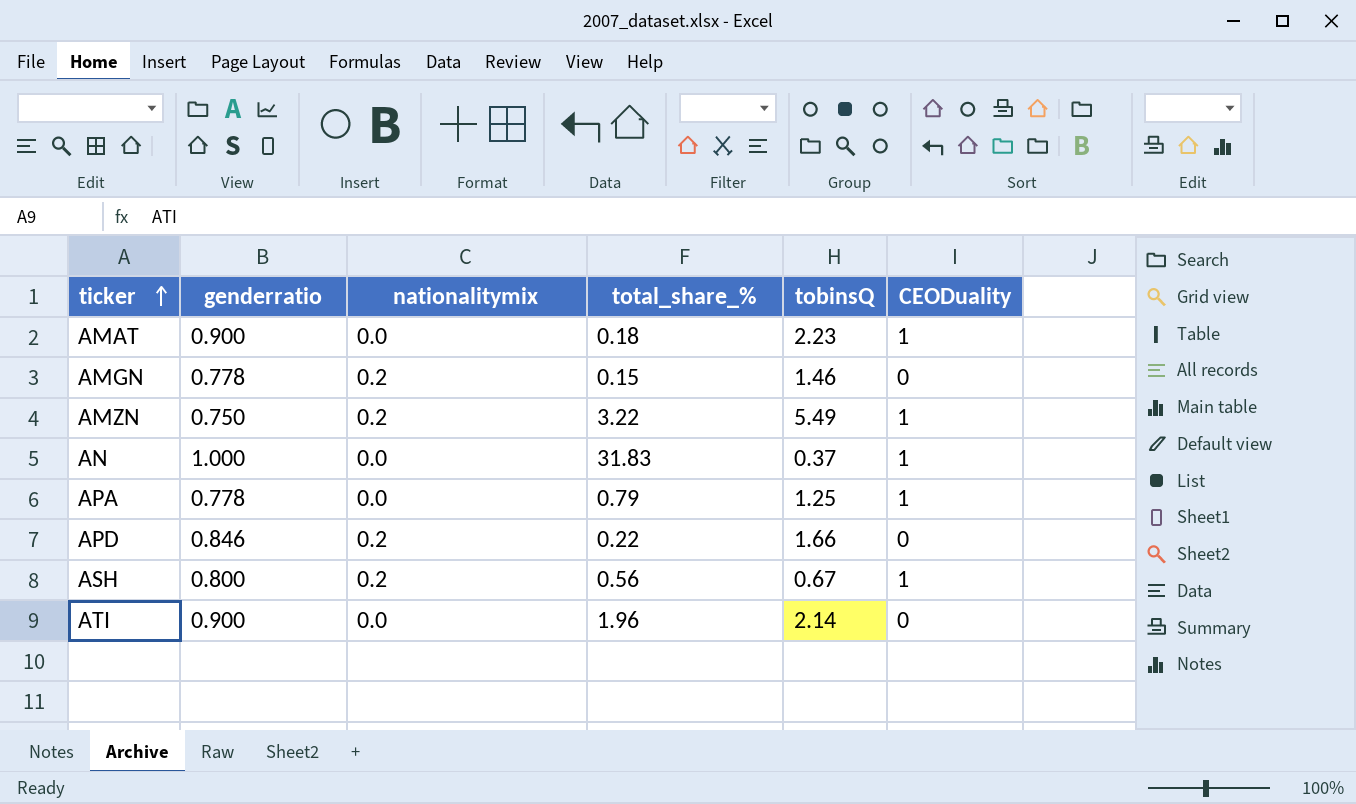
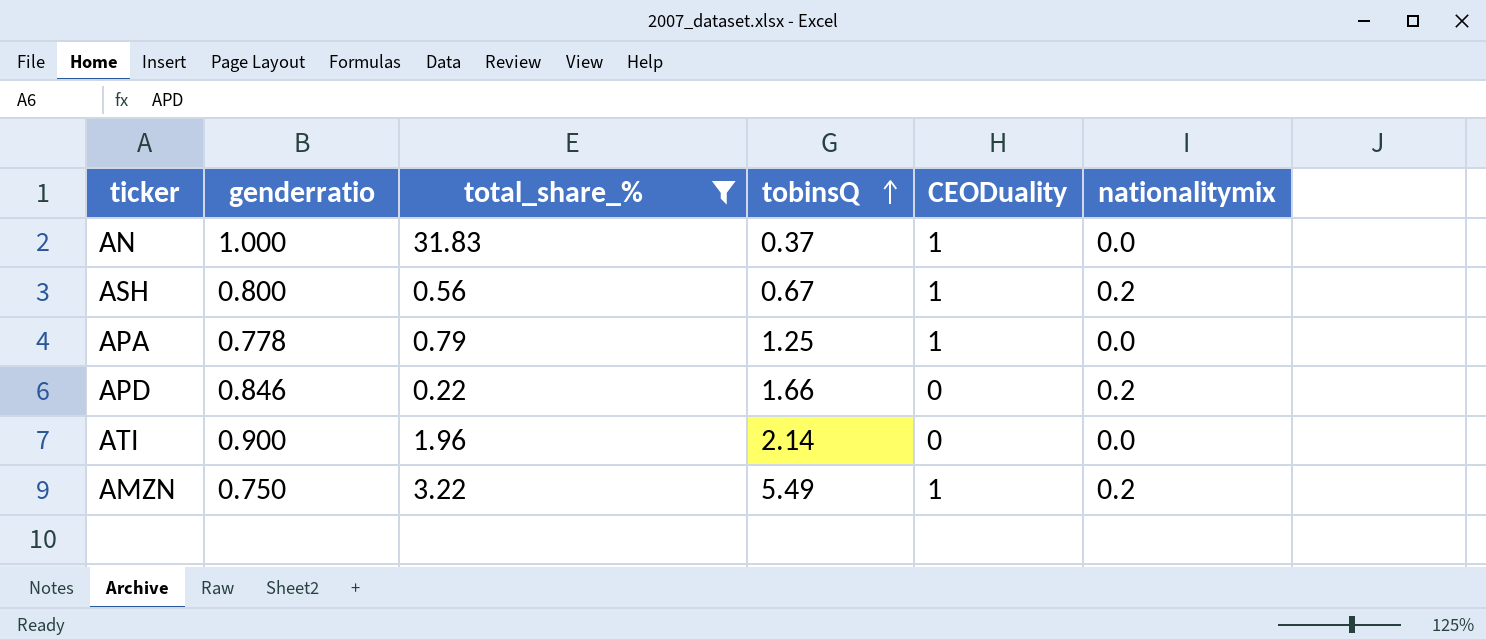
filter: none -> total_share_% >= 0.22
row order: ticker ascending -> tobinsQ ascending
column nationalitymix | position: 3 -> 6

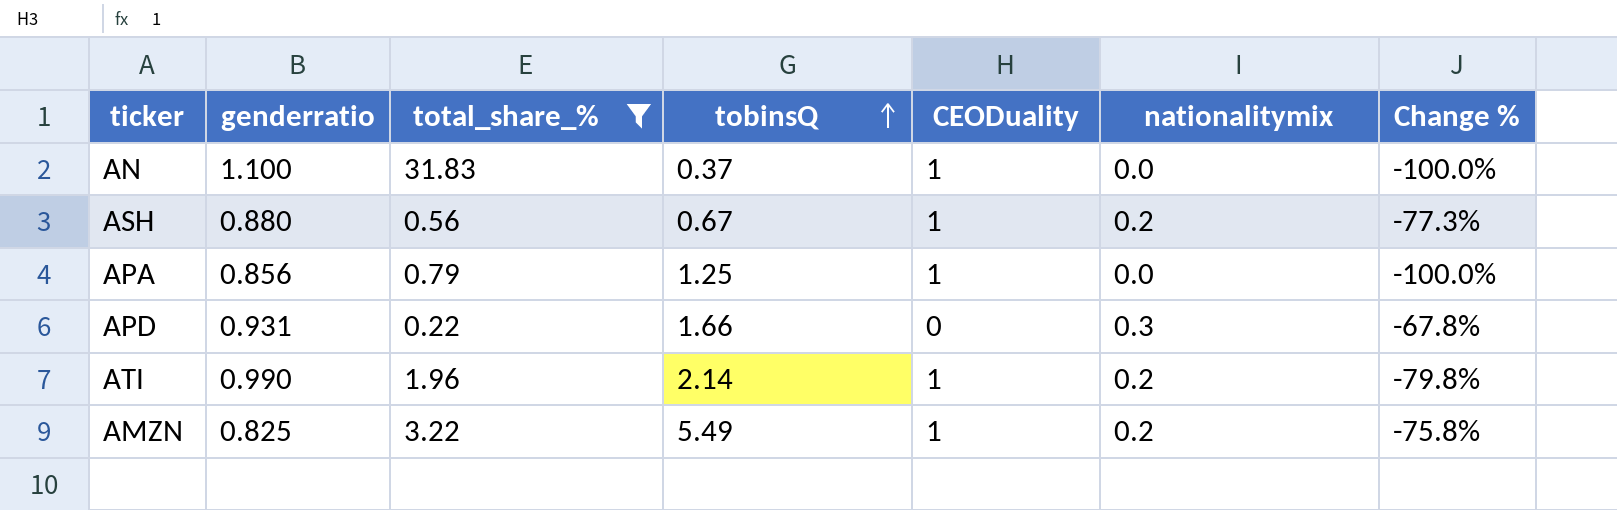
column Change % | formula: none -> ([nationalitymix] - [genderratio]) / [genderratio]
AN | genderratio: 1.000 -> 1.100
ASH | genderratio: 0.800 -> 0.880
APA | genderratio: 0.778 -> 0.856
APD | genderratio: 0.846 -> 0.931
APD | nationalitymix: 0.2 -> 0.3
ATI | genderratio: 0.900 -> 0.990
ATI | CEODuality: 0 -> 1
ATI | nationalitymix: 0.0 -> 0.2
AMZN | genderratio: 0.750 -> 0.825

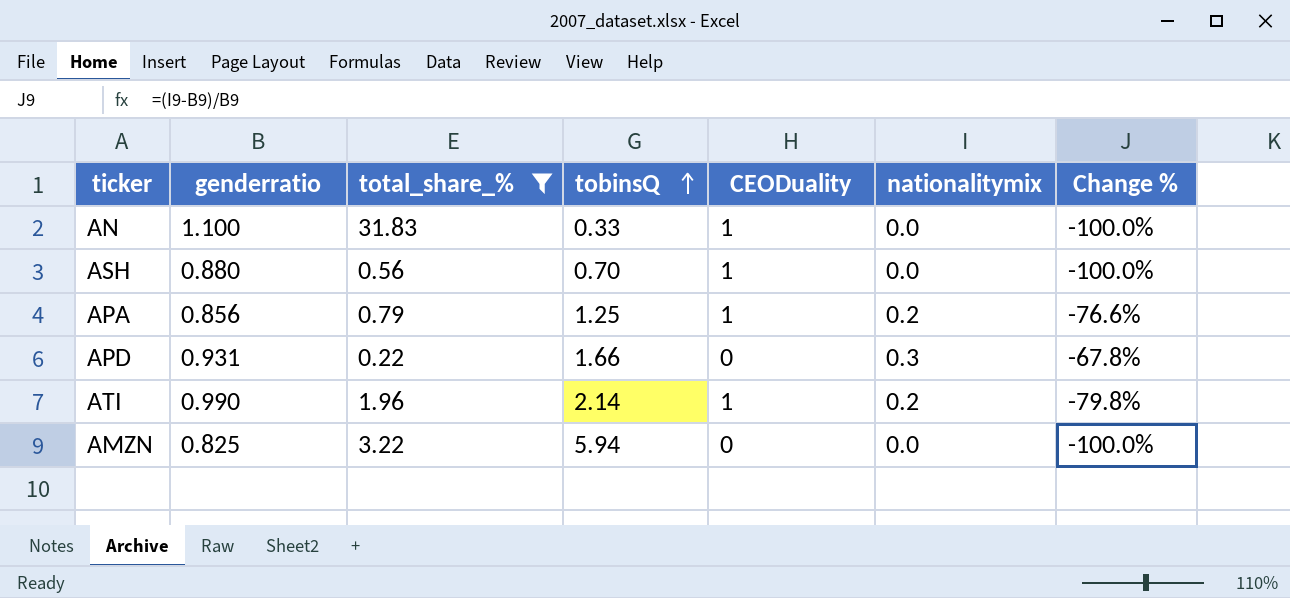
AN | tobinsQ: 0.37 -> 0.33
ASH | tobinsQ: 0.67 -> 0.70
ASH | nationalitymix: 0.2 -> 0.0
ASH | Change %: -77.3% -> -100.0%
APA | nationalitymix: 0.0 -> 0.2
APA | Change %: -100.0% -> -76.6%
AMZN | tobinsQ: 5.49 -> 5.94
AMZN | CEODuality: 1 -> 0
AMZN | nationalitymix: 0.2 -> 0.0
AMZN | Change %: -75.8% -> -100.0%

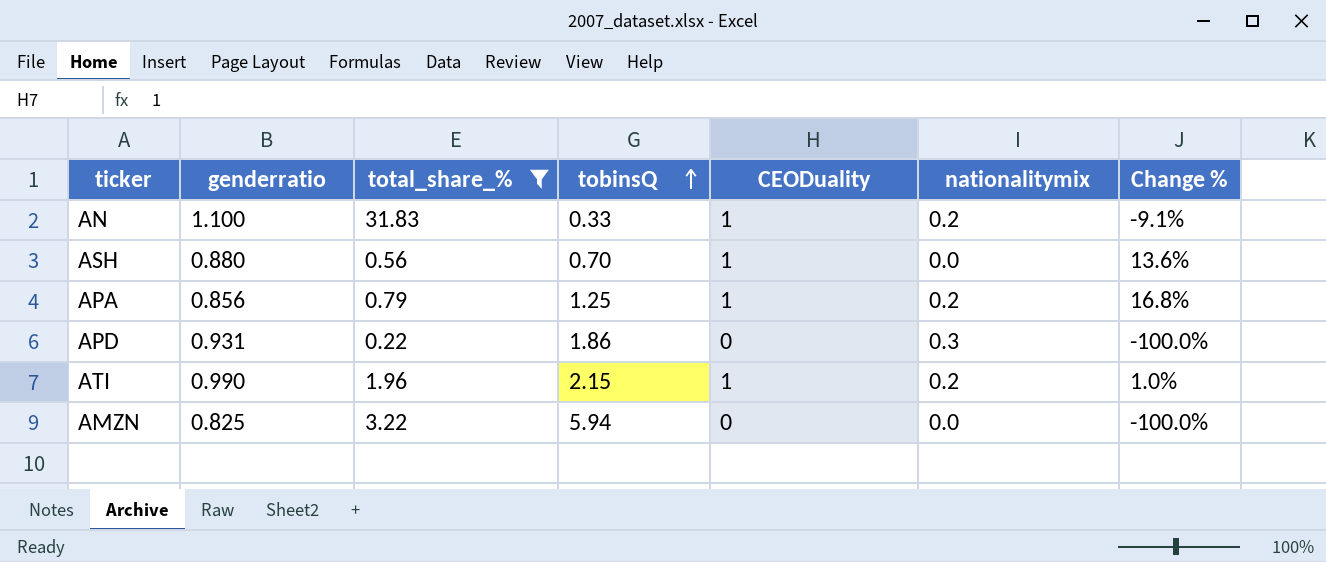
column Change % | formula: ([nationalitymix] - [genderratio]) / [genderratio] -> ([CEODuality] - [genderratio]) / [genderratio]
AN | nationalitymix: 0.0 -> 0.2
APD | tobinsQ: 1.66 -> 1.86
ATI | tobinsQ: 2.14 -> 2.15

